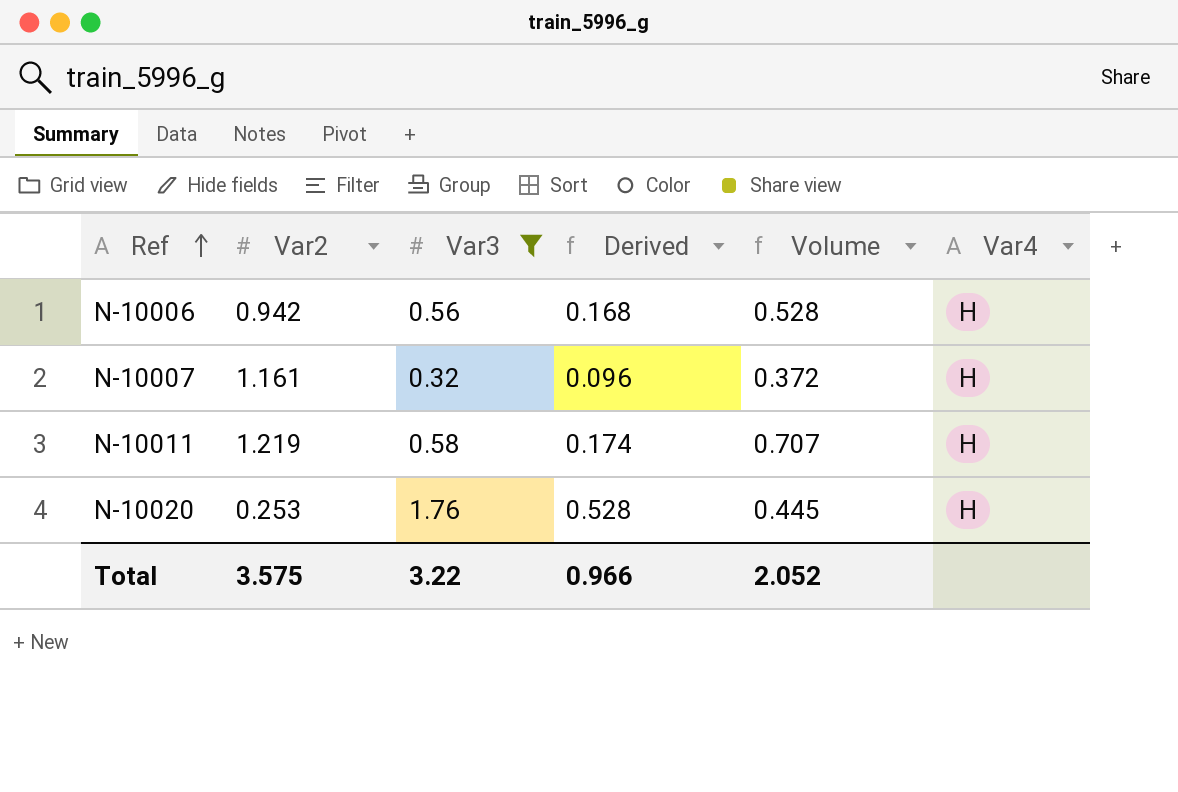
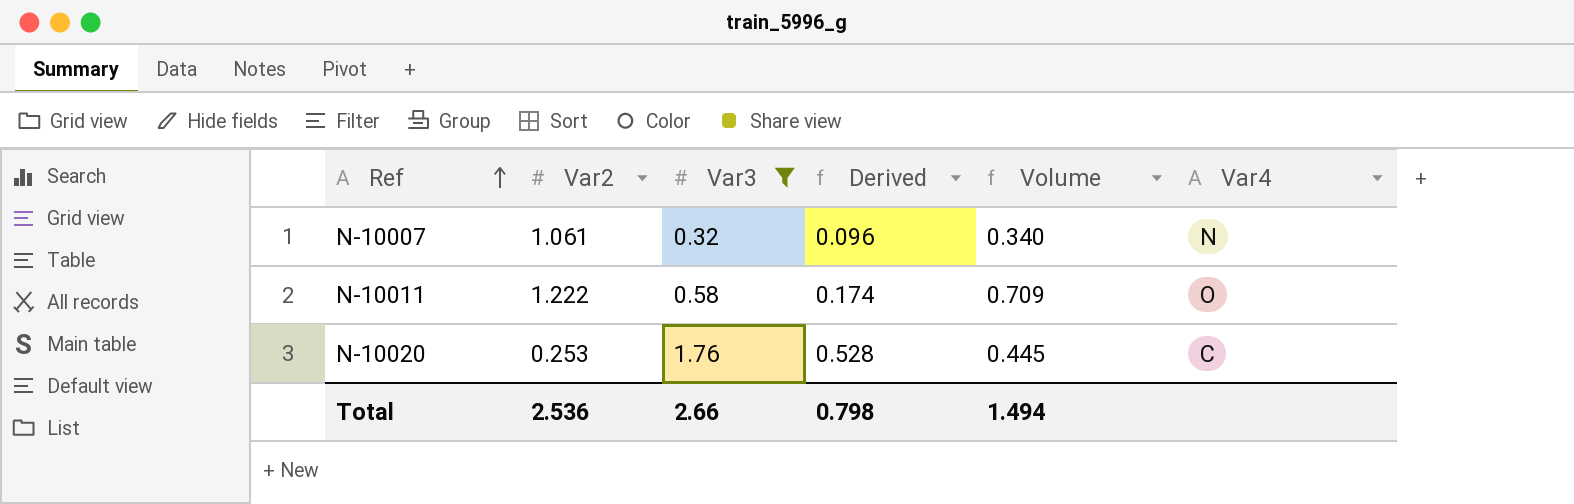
row N-10006: 0.942 | 0.56 | 0.168 | 0.528 | H -> none
N-10007 | Var2: 1.161 -> 1.061
N-10007 | Volume: 0.372 -> 0.340
N-10007 | Var4: H -> N
N-10011 | Var2: 1.219 -> 1.222
N-10011 | Volume: 0.707 -> 0.709
N-10011 | Var4: H -> O
N-10020 | Var4: H -> C
Total | Var2: 3.575 -> 2.536
Total | Var3: 3.22 -> 2.66
Total | Derived: 0.966 -> 0.798
Total | Volume: 2.052 -> 1.494

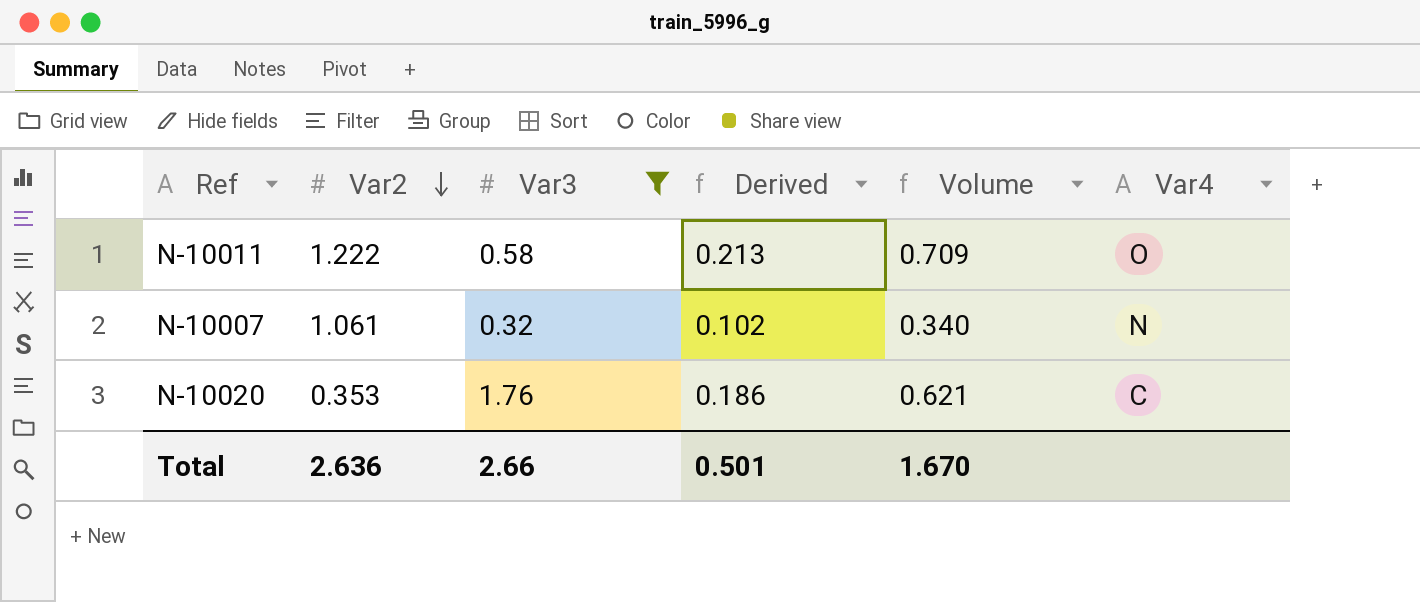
row order: Ref ascending -> Var2 descending
column Derived | formula: [Var3] * 0.3 -> [Volume] * 0.3
N-10020 | Var2: 0.253 -> 0.353
N-10020 | Volume: 0.445 -> 0.621
Total | Var2: 2.536 -> 2.636
Total | Derived: 0.798 -> 0.501
Total | Volume: 1.494 -> 1.670

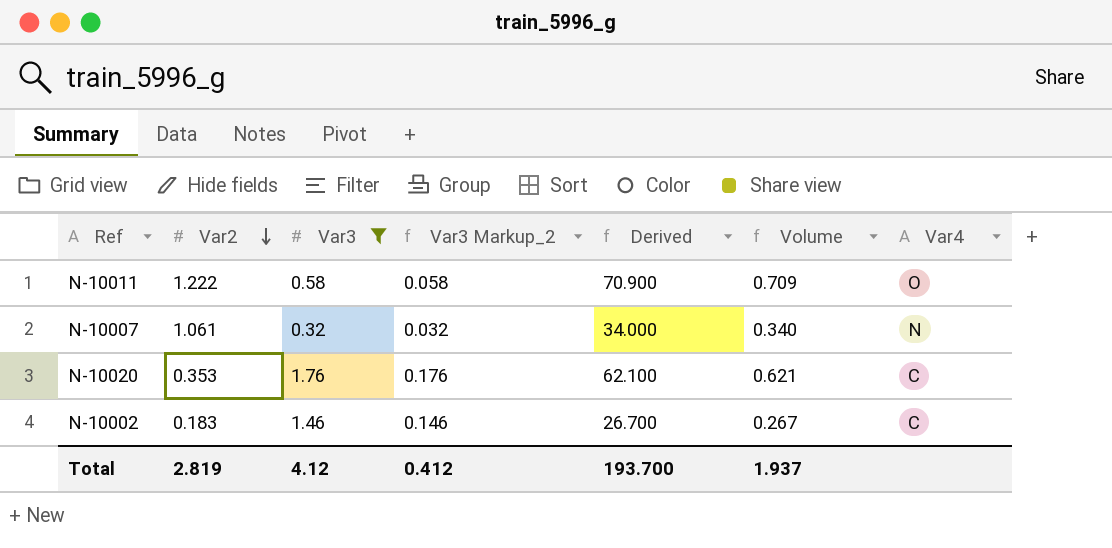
column Var3 Markup_2 | formula: none -> [Var3] * 0.1
column Derived | formula: [Volume] * 0.3 -> [Volume] * 100
row N-10002: none -> 0.183 | 1.46 | 0.146 | 26.700 | 0.267 | C
Total | Var2: 2.636 -> 2.819
Total | Var3: 2.66 -> 4.12
Total | Derived: 0.501 -> 193.700
Total | Volume: 1.670 -> 1.937

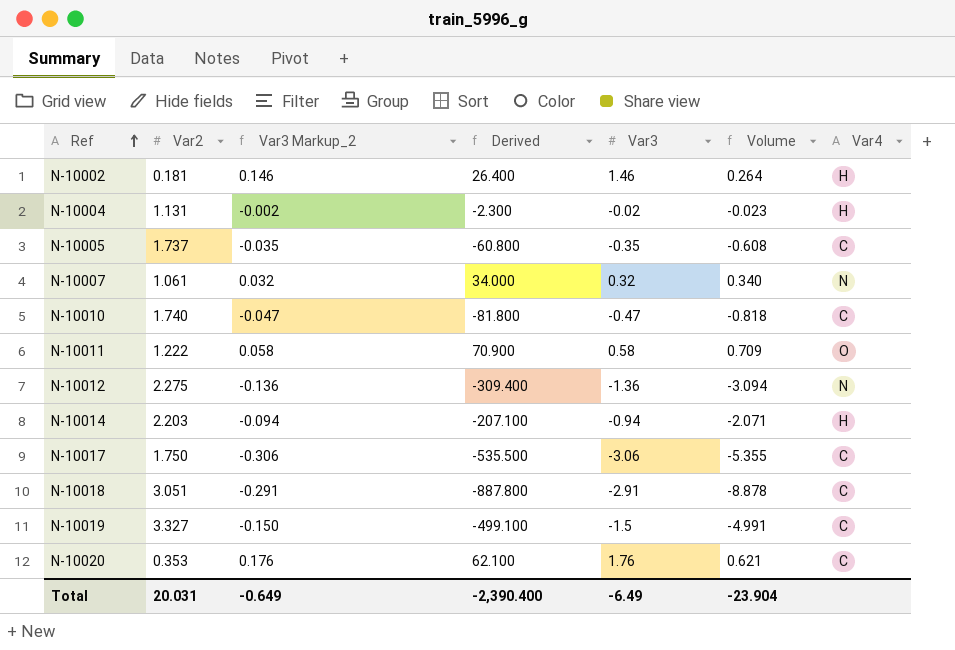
filter: Var3 >= 0.32 -> none
row order: Var2 descending -> Ref ascending
column Var3 | position: 3 -> 5
N-10002 | Var2: 0.183 -> 0.181
N-10002 | Derived: 26.700 -> 26.400
N-10002 | Volume: 0.267 -> 0.264
N-10002 | Var4: C -> H
Total | Var2: 2.819 -> 20.031
Total | Var3 Markup_2: 0.412 -> -0.649
Total | Derived: 193.700 -> -2,390.400
Total | Var3: 4.12 -> -6.49
Total | Volume: 1.937 -> -23.904

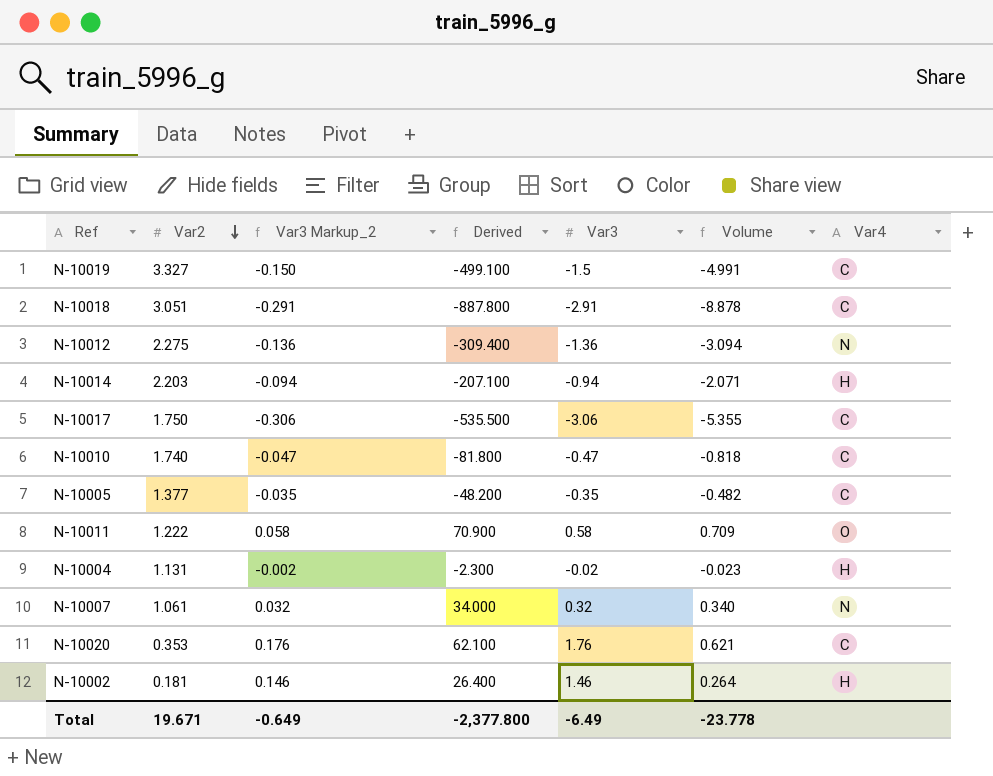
row order: Ref ascending -> Var2 descending
N-10005 | Var2: 1.737 -> 1.377
N-10005 | Derived: -60.800 -> -48.200
N-10005 | Volume: -0.608 -> -0.482
Total | Var2: 20.031 -> 19.671
Total | Derived: -2,390.400 -> -2,377.800
Total | Volume: -23.904 -> -23.778

